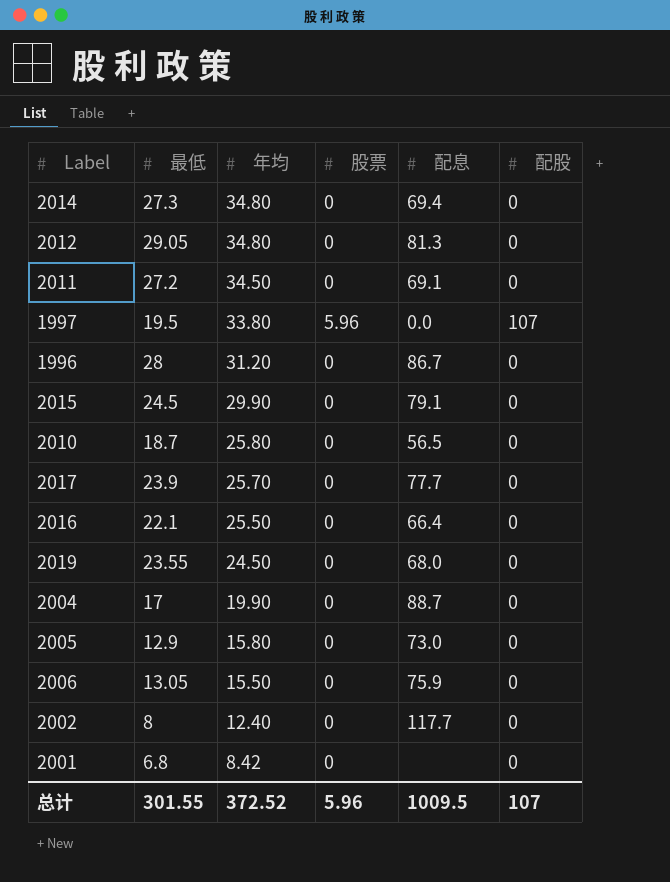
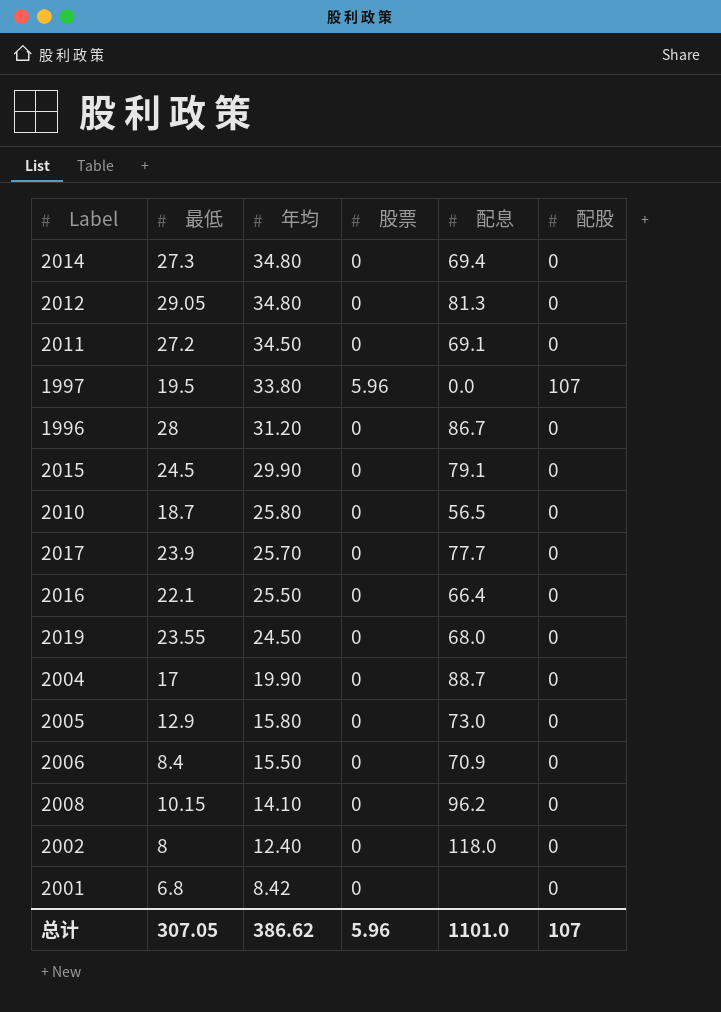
2006 | 最低: 13.05 -> 8.4
2006 | 配息: 75.9 -> 70.9
row 2008: none -> 10.15 | 14.10 | 0 | 96.2 | 0
2002 | 配息: 117.7 -> 118.0
总计 | 最低: 301.55 -> 307.05
总计 | 年均: 372.52 -> 386.62
总计 | 配息: 1009.5 -> 1101.0

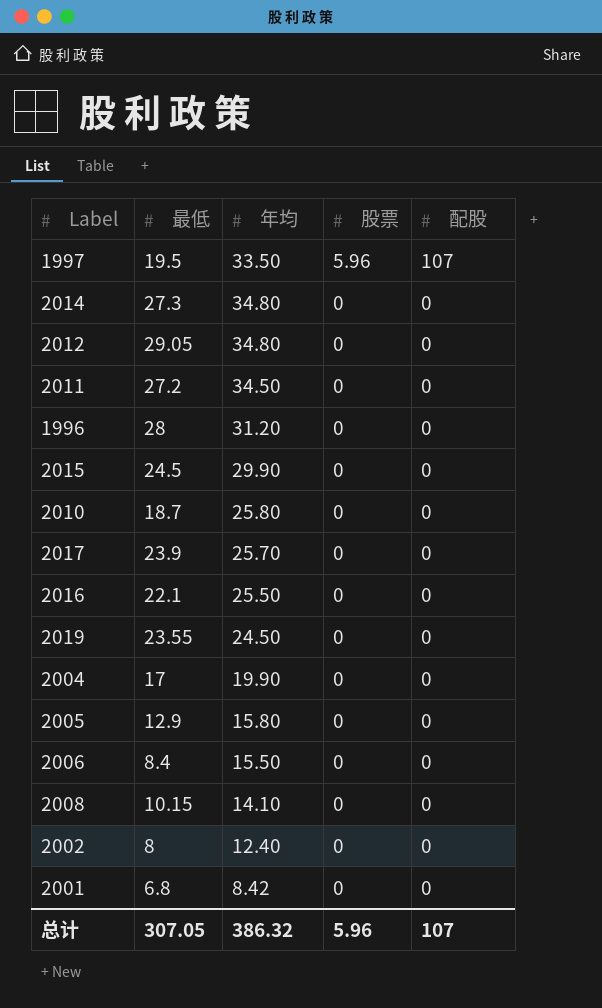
row order: 年均 descending -> 股票 descending
column 配息 | position: 5 -> none
1997 | 年均: 33.80 -> 33.50
总计 | 年均: 386.62 -> 386.32

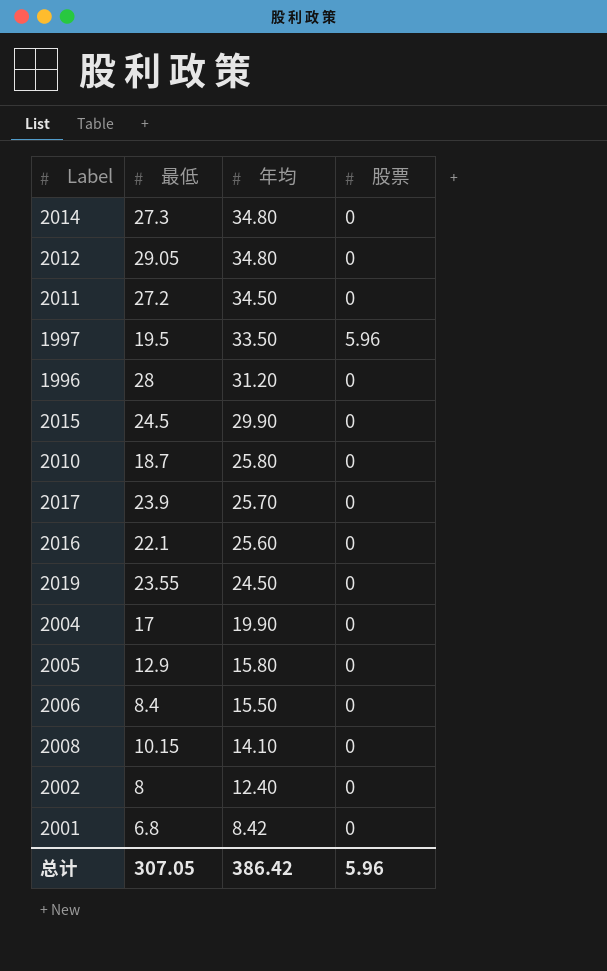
row order: 股票 descending -> 年均 descending
column 配股 | position: 5 -> none
2016 | 年均: 25.50 -> 25.60
总计 | 年均: 386.32 -> 386.42

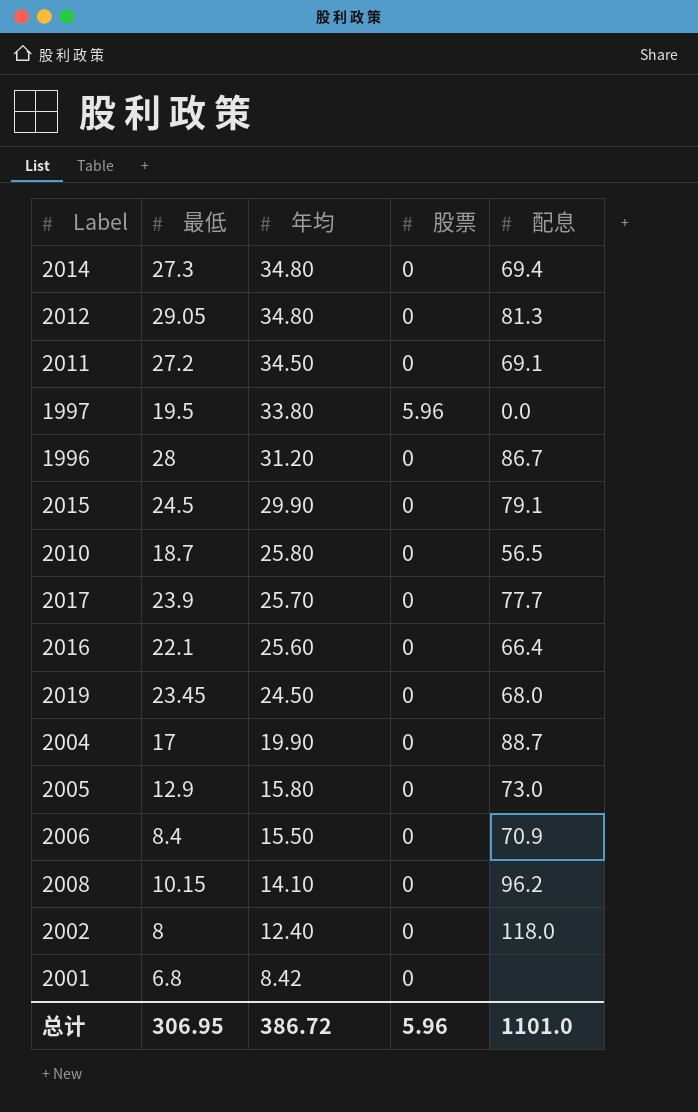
column 配息 | position: none -> 5
1997 | 年均: 33.50 -> 33.80
2019 | 最低: 23.55 -> 23.45
总计 | 最低: 307.05 -> 306.95
总计 | 年均: 386.42 -> 386.72

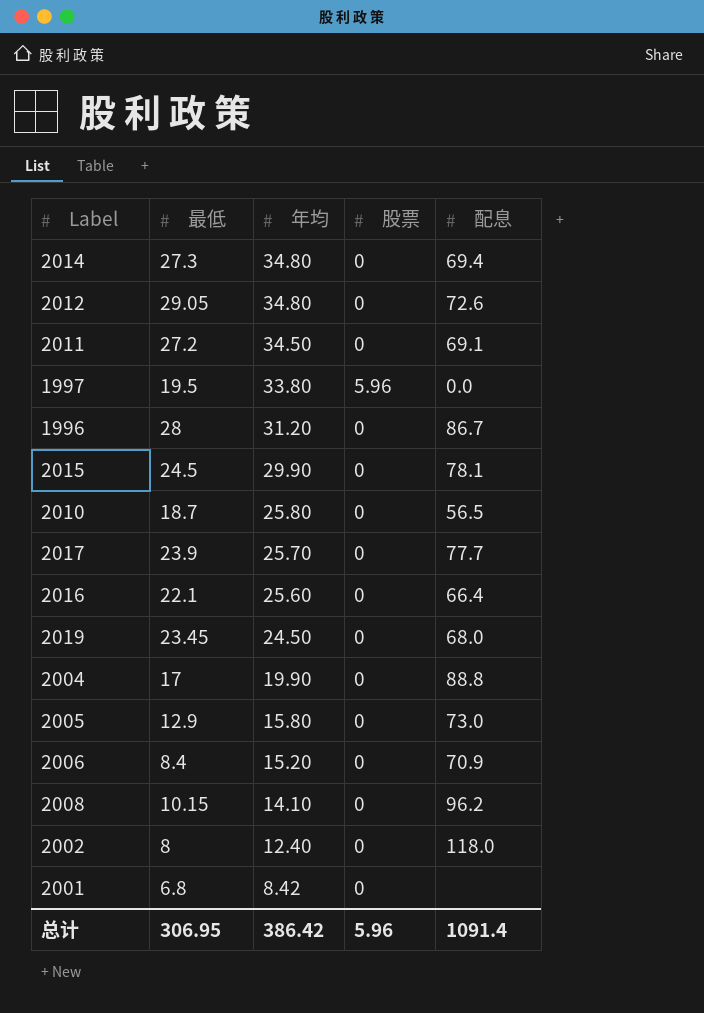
2012 | 配息: 81.3 -> 72.6
2015 | 配息: 79.1 -> 78.1
2004 | 配息: 88.7 -> 88.8
2006 | 年均: 15.50 -> 15.20
总计 | 年均: 386.72 -> 386.42
总计 | 配息: 1101.0 -> 1091.4

